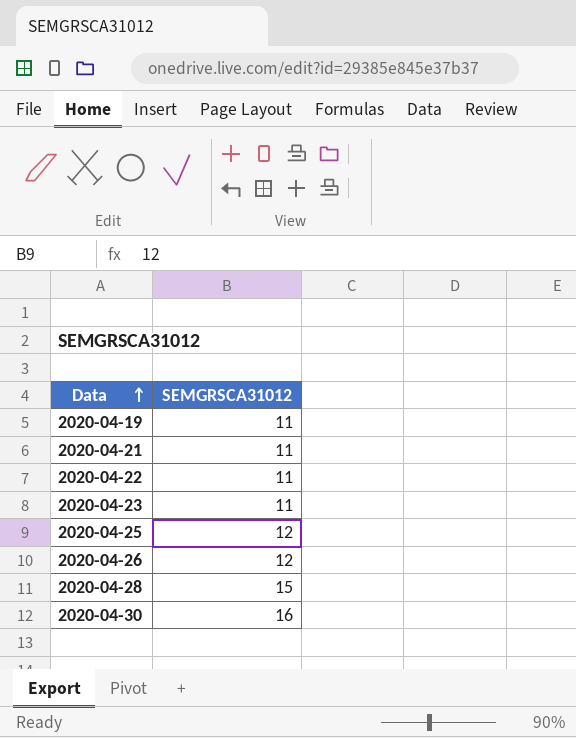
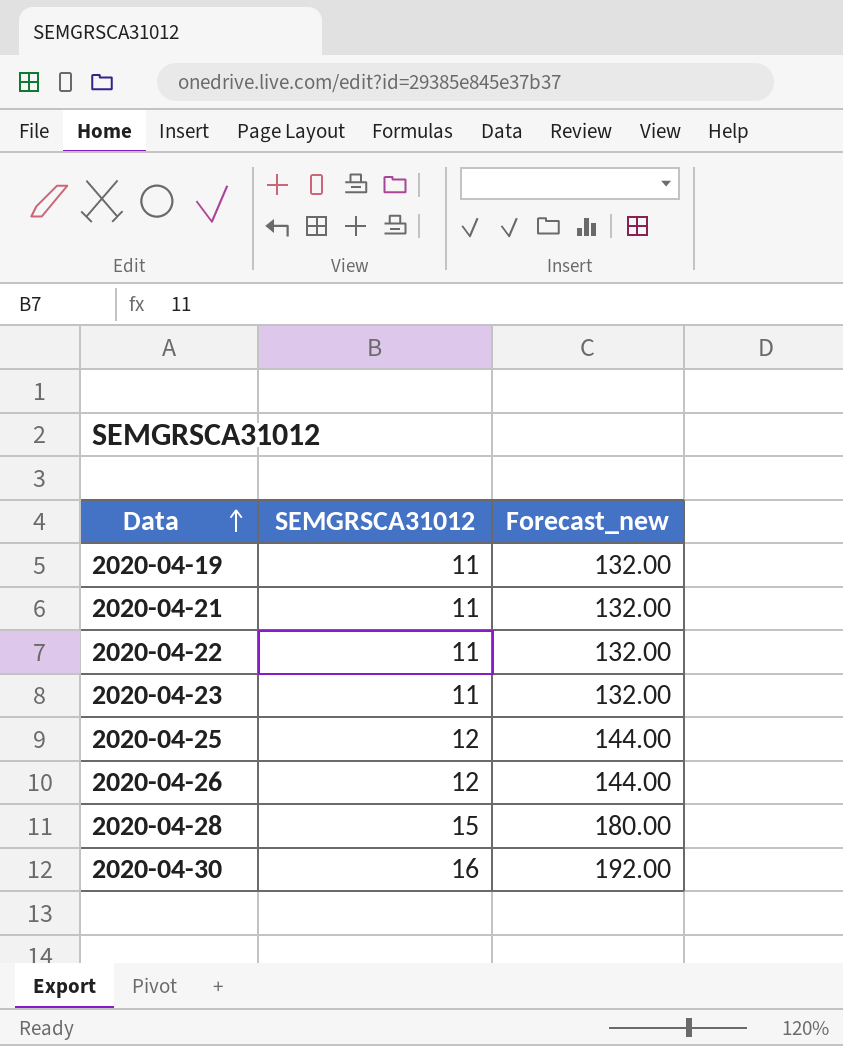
column Forecast_new | formula: none -> [SEMGRSCA31012] * 12

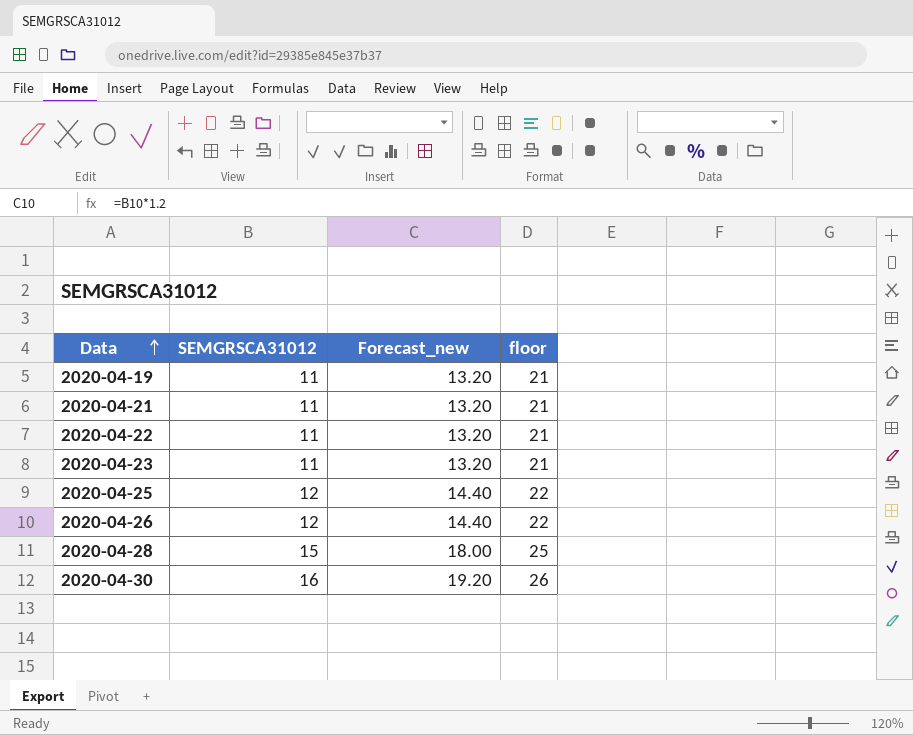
column Forecast_new | formula: [SEMGRSCA31012] * 12 -> [SEMGRSCA31012] * 1.2
column floor | formula: none -> [SEMGRSCA31012] + 10

